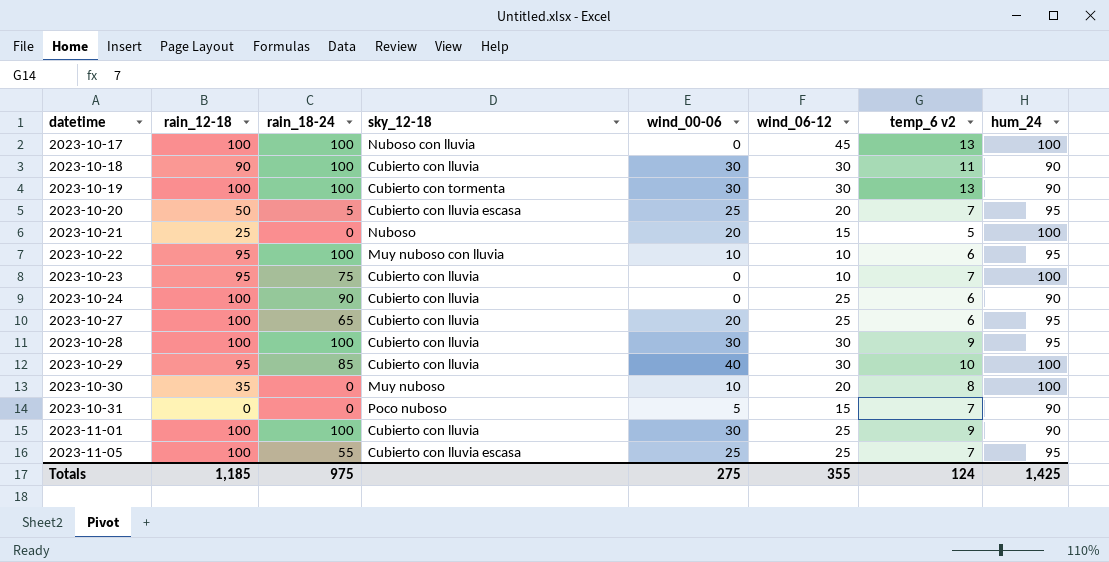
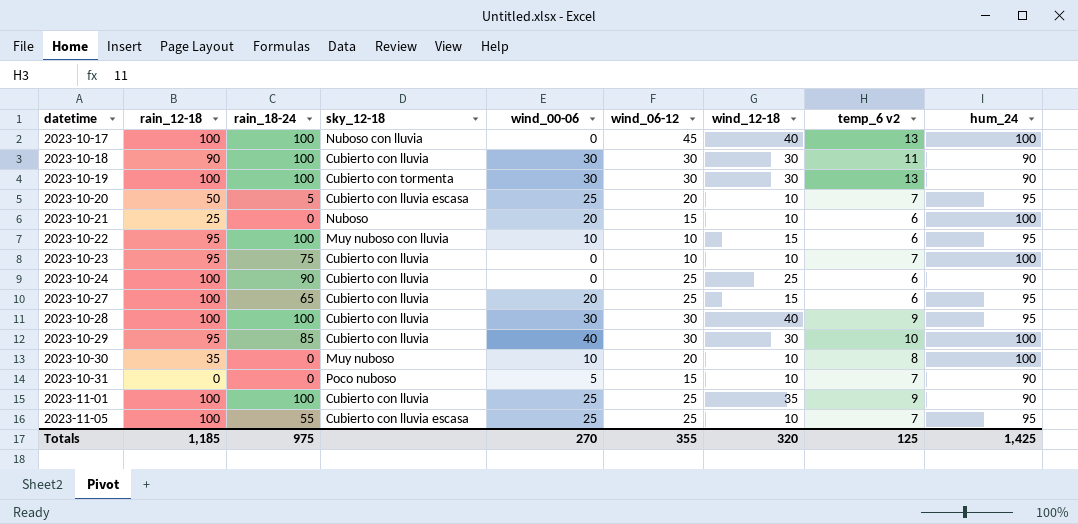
column wind_12-18 | position: none -> 7
2023-10-21 | temp_6 v2: 5 -> 6
2023-11-01 | wind_00-06: 30 -> 25
Totals | wind_00-06: 275 -> 270
Totals | temp_6 v2: 124 -> 125

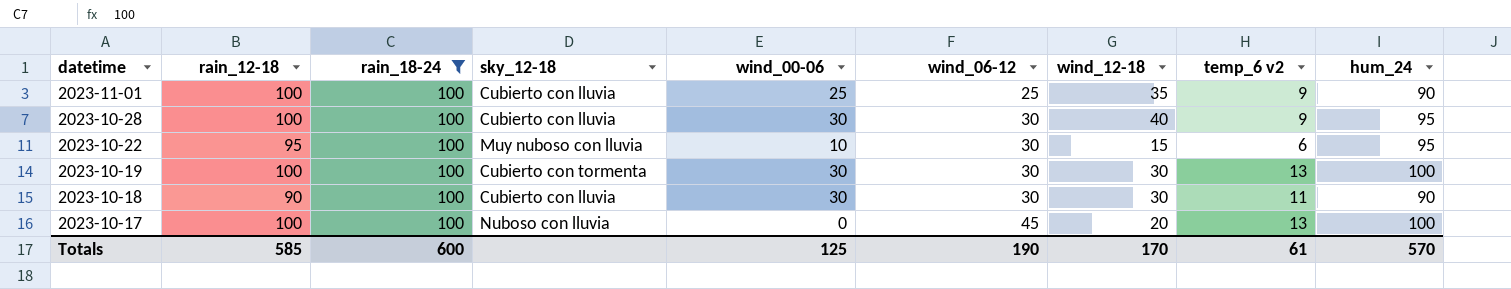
filter: none -> rain_18-24 = 100
row order: datetime ascending -> datetime descending
2023-10-22 | wind_06-12: 10 -> 30
2023-10-19 | hum_24: 90 -> 100
2023-10-17 | wind_12-18: 40 -> 20
Totals | rain_12-18: 1,185 -> 585
Totals | rain_18-24: 975 -> 600
Totals | wind_00-06: 270 -> 125
Totals | wind_06-12: 355 -> 190
Totals | wind_12-18: 320 -> 170
Totals | temp_6 v2: 125 -> 61
Totals | hum_24: 1,425 -> 570

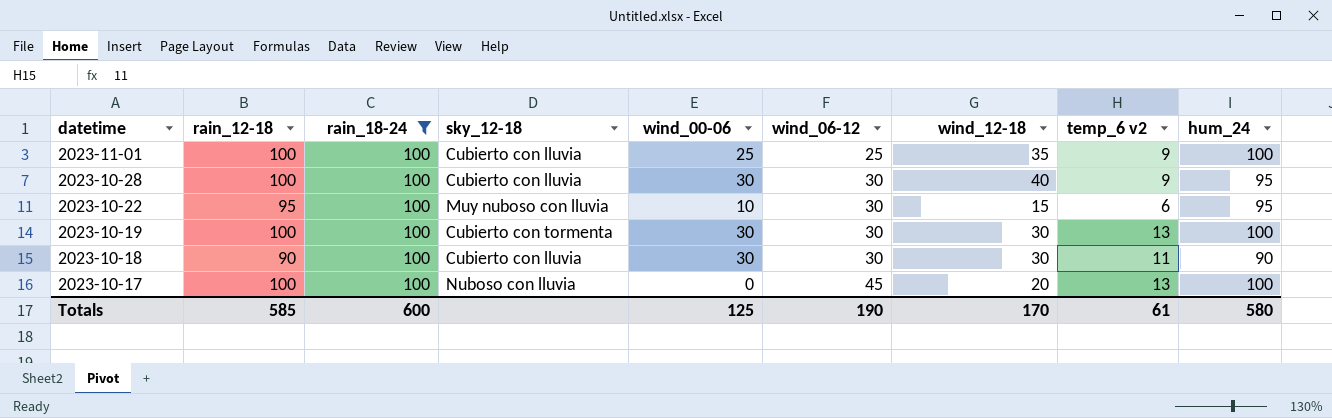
2023-11-01 | hum_24: 90 -> 100
Totals | hum_24: 570 -> 580

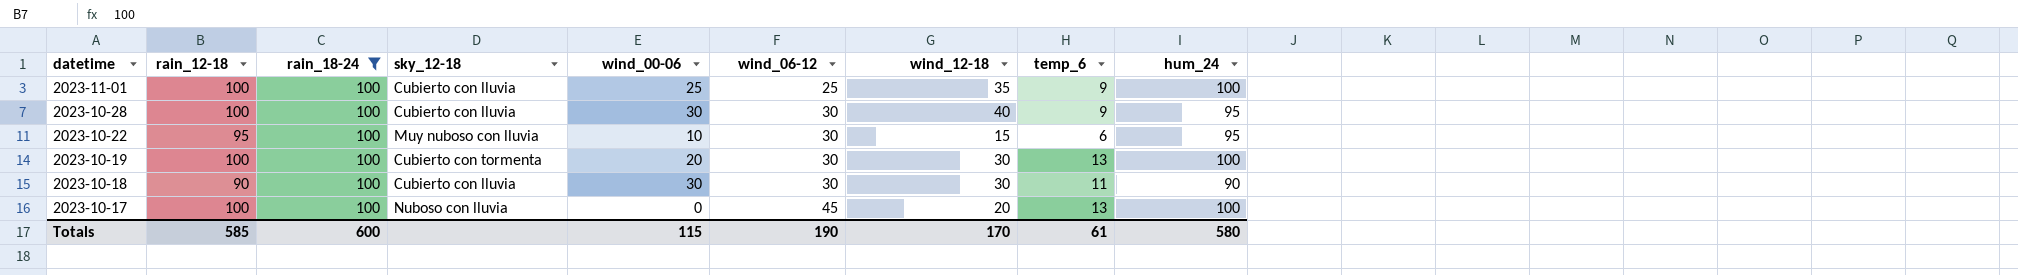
column name: temp_6 v2 -> temp_6
2023-10-19 | wind_00-06: 30 -> 20
Totals | wind_00-06: 125 -> 115

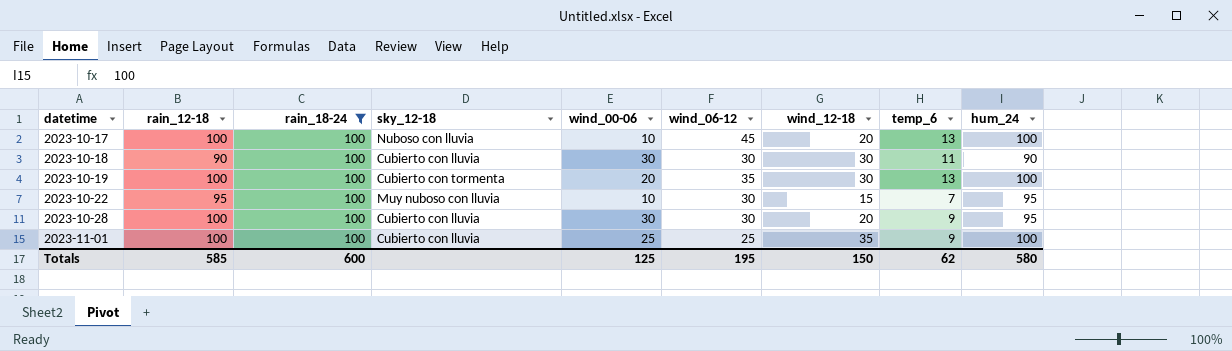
row order: datetime descending -> datetime ascending
2023-10-17 | wind_00-06: 0 -> 10
2023-10-19 | wind_06-12: 30 -> 35
2023-10-22 | temp_6: 6 -> 7
2023-10-28 | wind_12-18: 40 -> 20
Totals | wind_00-06: 115 -> 125
Totals | wind_06-12: 190 -> 195
Totals | wind_12-18: 170 -> 150
Totals | temp_6: 61 -> 62

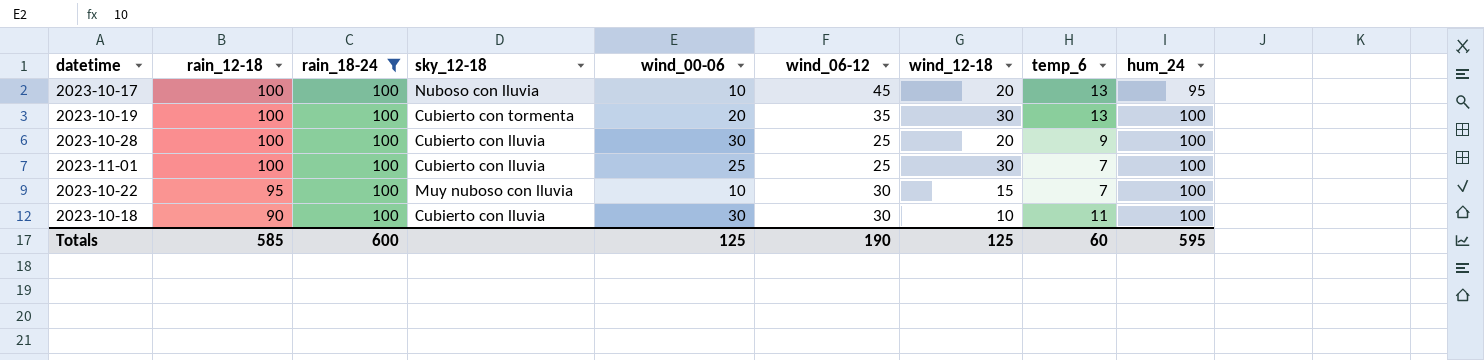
row order: datetime ascending -> rain_12-18 descending
2023-10-17 | hum_24: 100 -> 95
2023-10-28 | wind_06-12: 30 -> 25
2023-10-28 | hum_24: 95 -> 100
2023-11-01 | wind_12-18: 35 -> 30
2023-11-01 | temp_6: 9 -> 7
2023-10-22 | hum_24: 95 -> 100
2023-10-18 | wind_12-18: 30 -> 10
2023-10-18 | hum_24: 90 -> 100
Totals | wind_06-12: 195 -> 190
Totals | wind_12-18: 150 -> 125
Totals | temp_6: 62 -> 60
Totals | hum_24: 580 -> 595

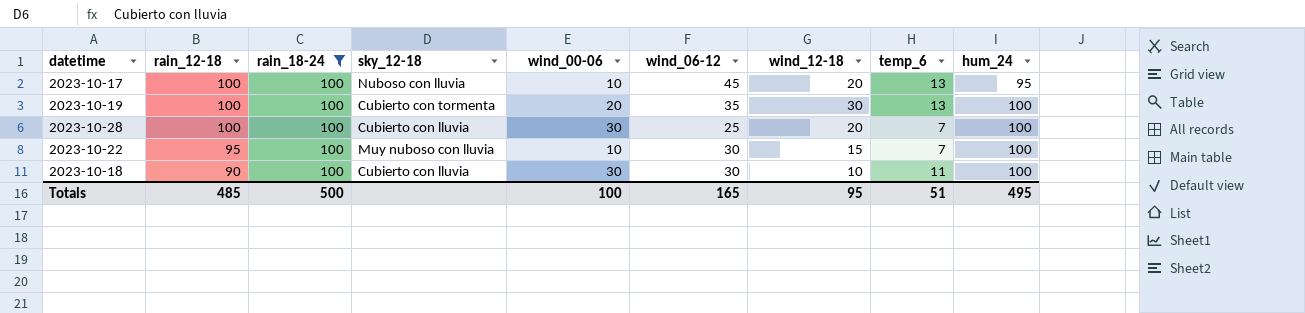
row 2023-11-01: 100 | 100 | Cubierto con lluvia | 25 | 25 | 30 | 7 | 100 -> none
2023-10-28 | temp_6: 9 -> 7
Totals | rain_12-18: 585 -> 485
Totals | rain_18-24: 600 -> 500
Totals | wind_00-06: 125 -> 100
Totals | wind_06-12: 190 -> 165
Totals | wind_12-18: 125 -> 95
Totals | temp_6: 60 -> 51
Totals | hum_24: 595 -> 495

